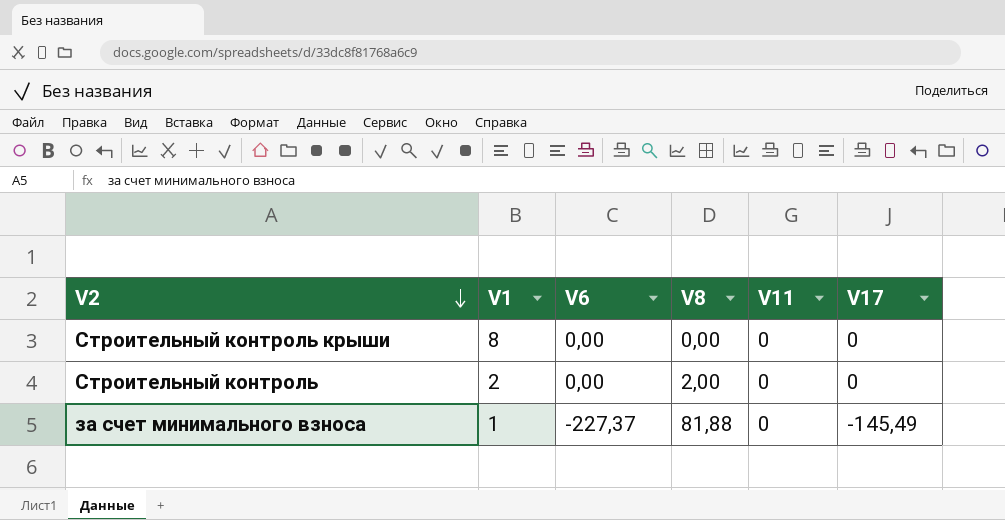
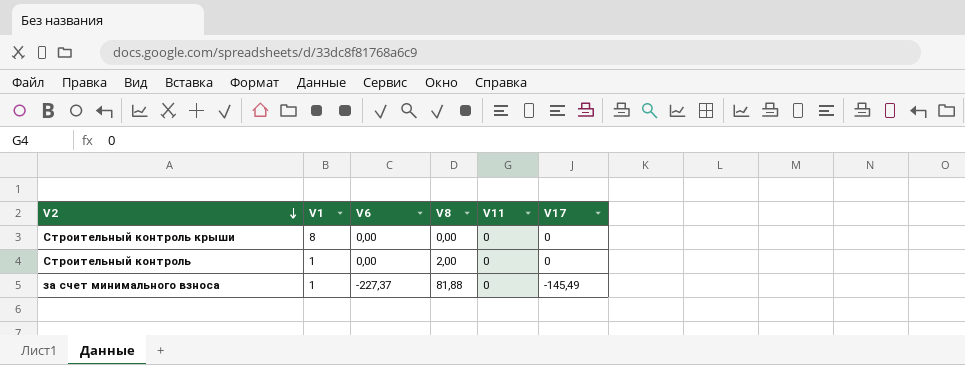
Строительный контроль | V1: 2 -> 1

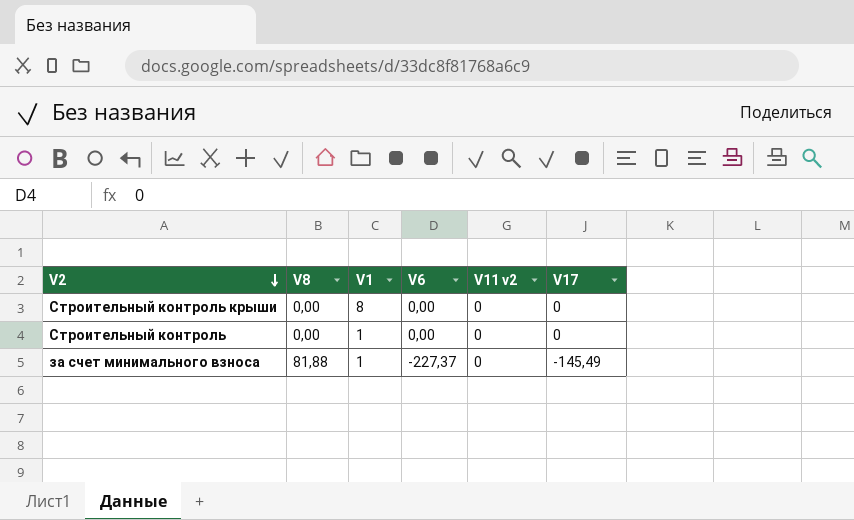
column V8 | position: 4 -> 2
column name: V11 -> V11 v2
Строительный контроль | V8: 2,00 -> 0,00

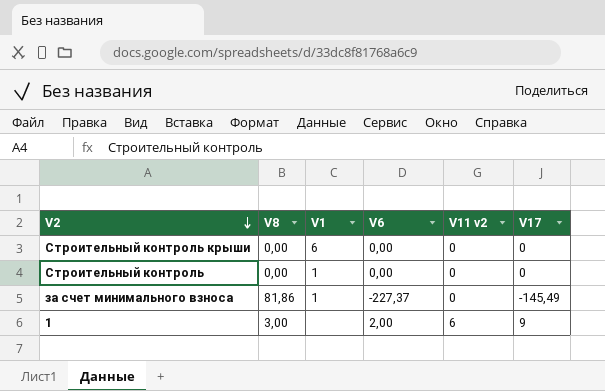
Строительный контроль крыши | V1: 8 -> 6
за счет минимального взноса | V8: 81,88 -> 81,86
row 1: none -> 3,00 | none | 2,00 | 6 | 9

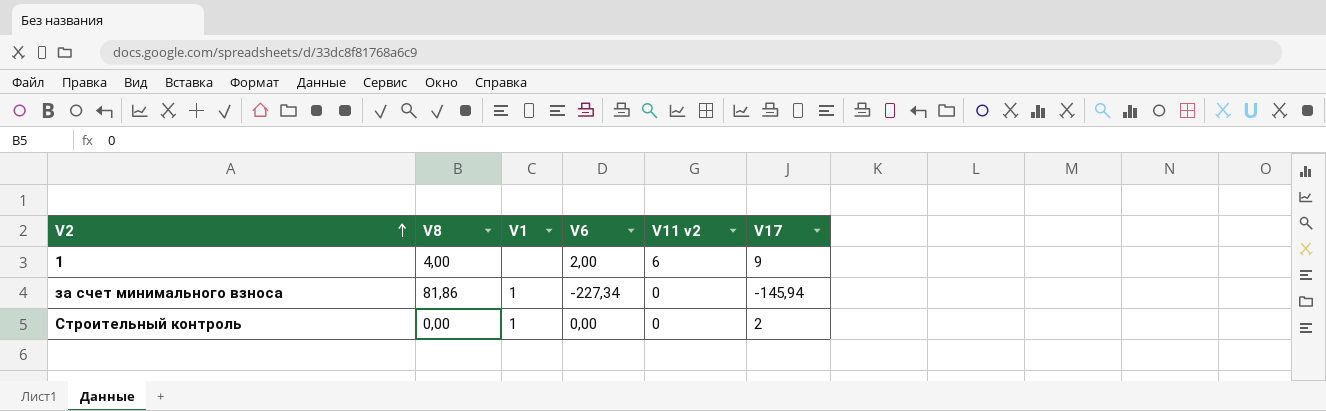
row order: V2 descending -> V2 ascending
row Строительный контроль крыши: 0,00 | 6 | 0,00 | 0 | 0 -> none
1 | V8: 3,00 -> 4,00
за счет минимального взноса | V6: -227,37 -> -227,34
за счет минимального взноса | V17: -145,49 -> -145,94
Строительный контроль | V17: 0 -> 2

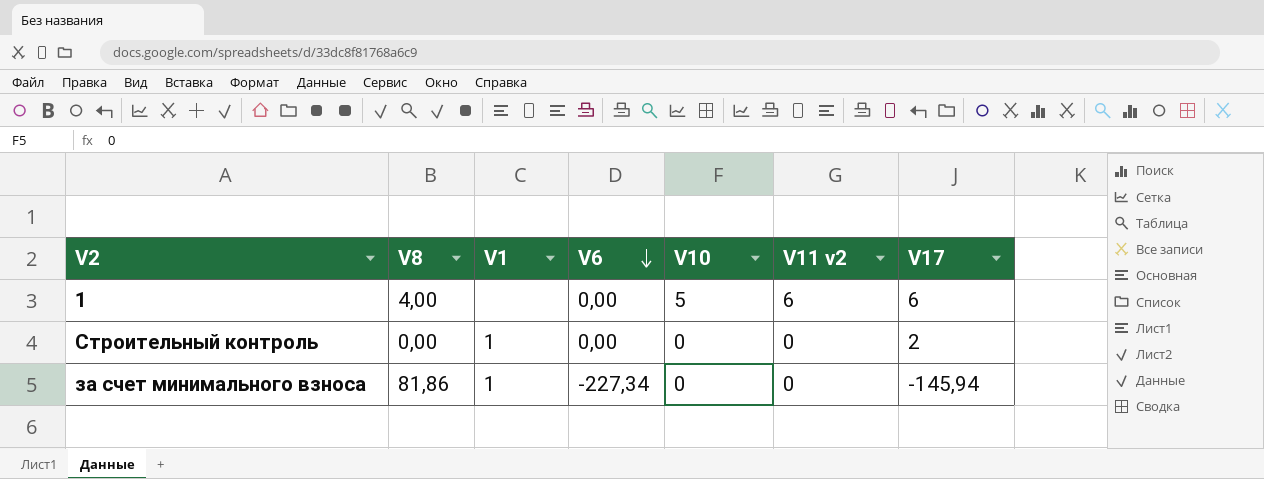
row order: V2 ascending -> V6 descending
column V10 | position: none -> 5
1 | V6: 2,00 -> 0,00
1 | V17: 9 -> 6

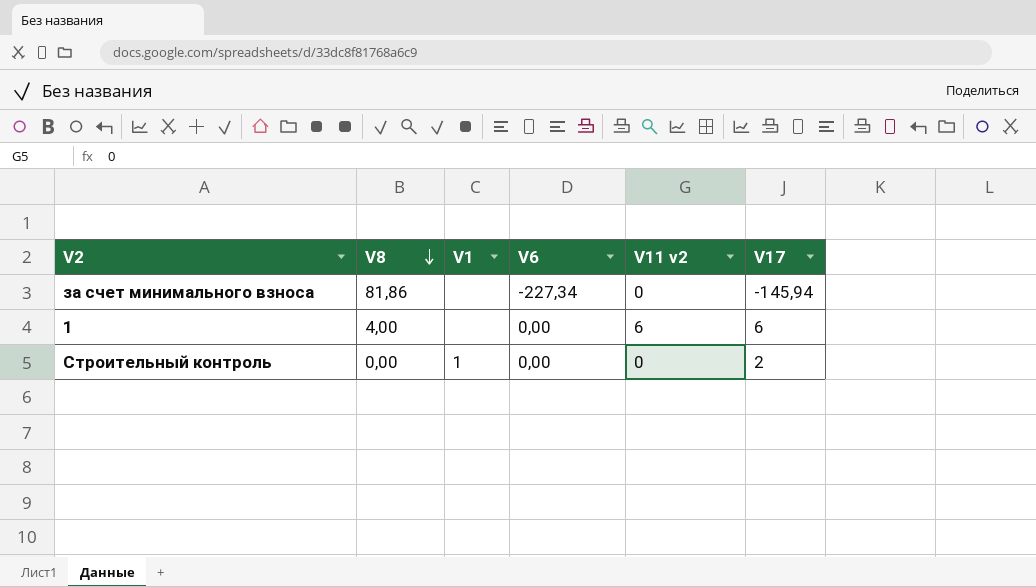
row order: V6 descending -> V8 descending
column V10 | position: 5 -> none
за счет минимального взноса | V1: 1 -> none

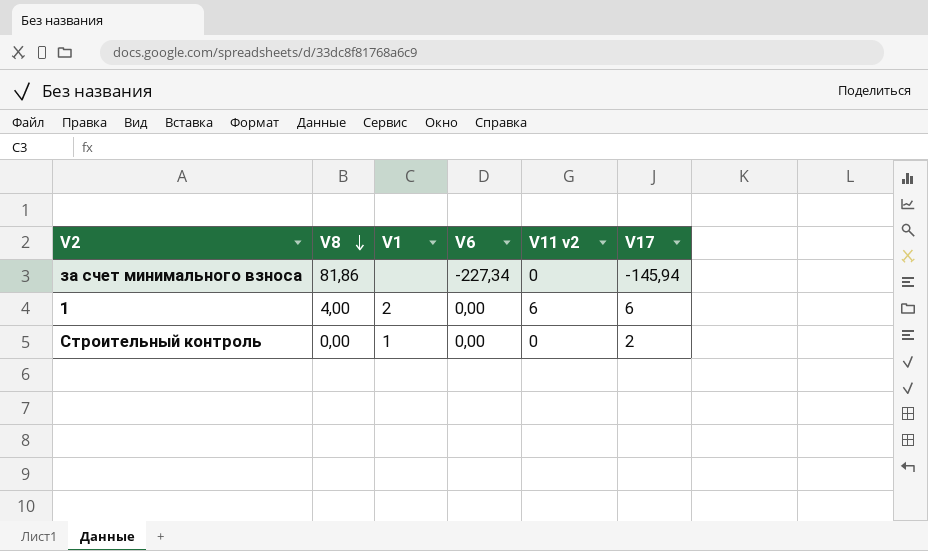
1 | V1: none -> 2

